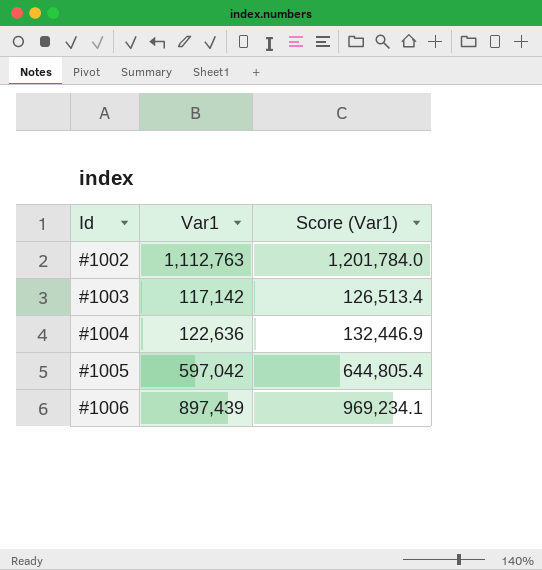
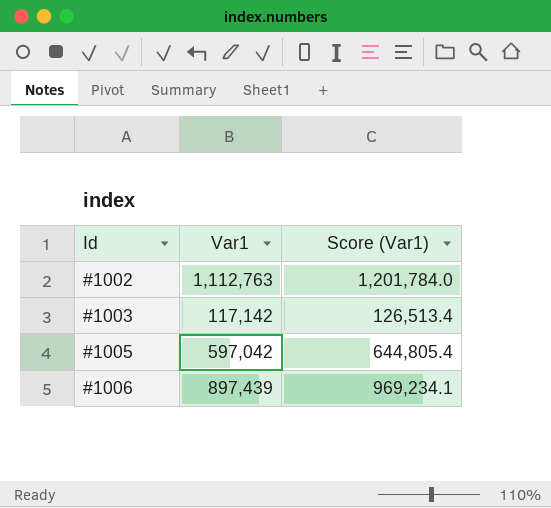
row #1004: 122,636 | 132,446.9 -> none

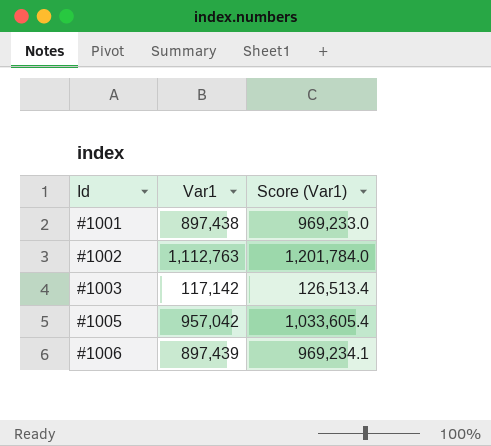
row #1001: none -> 897,438 | 969,233.0
#1005 | Var1: 597,042 -> 957,042
#1005 | Score (Var1): 644,805.4 -> 1,033,605.4

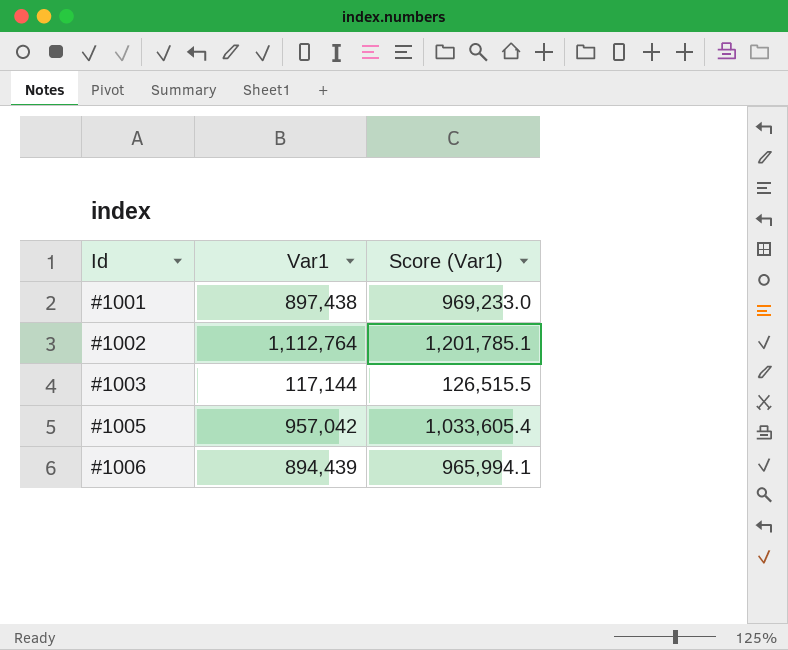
#1002 | Var1: 1,112,763 -> 1,112,764
#1002 | Score (Var1): 1,201,784.0 -> 1,201,785.1
#1003 | Var1: 117,142 -> 117,144
#1003 | Score (Var1): 126,513.4 -> 126,515.5
#1006 | Var1: 897,439 -> 894,439
#1006 | Score (Var1): 969,234.1 -> 965,994.1

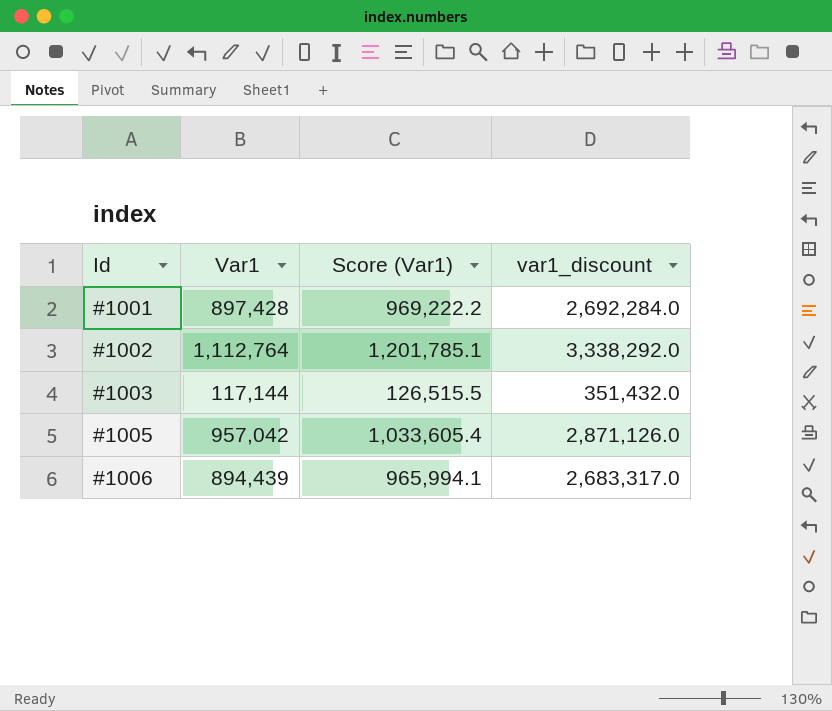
column var1_discount | formula: none -> [Var1] * 3
#1001 | Var1: 897,438 -> 897,428
#1001 | Score (Var1): 969,233.0 -> 969,222.2

